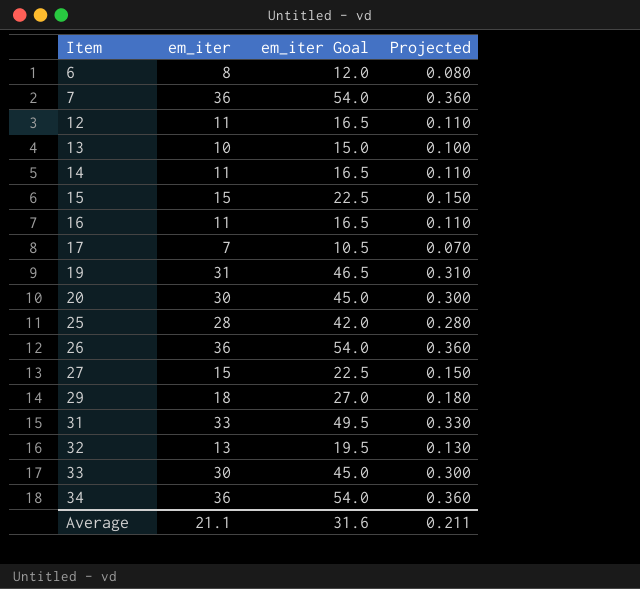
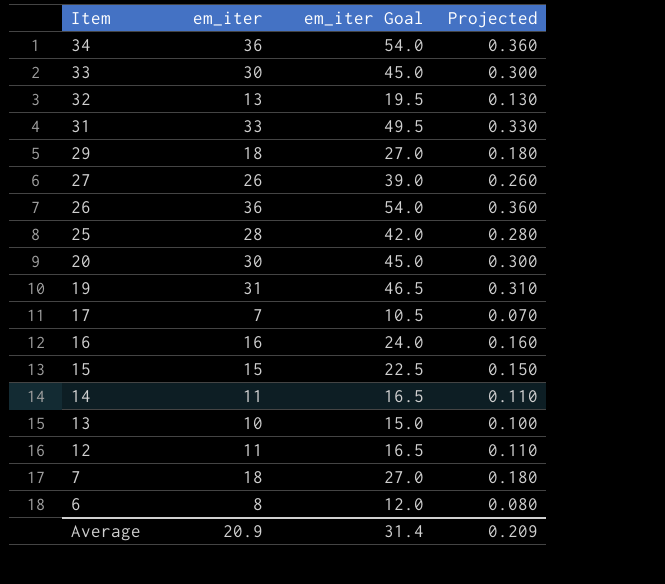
row order: Item ascending -> Item descending
27 | em_iter: 15 -> 26
27 | em_iter Goal: 22.5 -> 39.0
27 | Projected: 0.150 -> 0.260
16 | em_iter: 11 -> 16
16 | em_iter Goal: 16.5 -> 24.0
16 | Projected: 0.110 -> 0.160
7 | em_iter: 36 -> 18
7 | em_iter Goal: 54.0 -> 27.0
7 | Projected: 0.360 -> 0.180
Average | em_iter: 21.1 -> 20.9
Average | em_iter Goal: 31.6 -> 31.4
Average | Projected: 0.211 -> 0.209

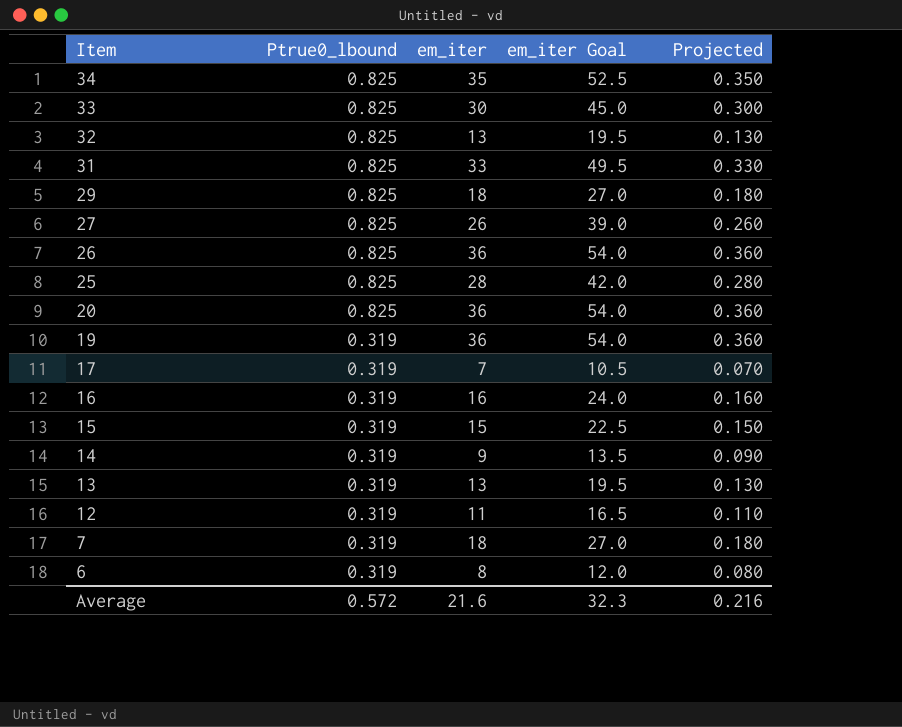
column Ptrue0_lbound | position: none -> 2
34 | em_iter: 36 -> 35
34 | em_iter Goal: 54.0 -> 52.5
34 | Projected: 0.360 -> 0.350
20 | em_iter: 30 -> 36
20 | em_iter Goal: 45.0 -> 54.0
20 | Projected: 0.300 -> 0.360
19 | em_iter: 31 -> 36
19 | em_iter Goal: 46.5 -> 54.0
19 | Projected: 0.310 -> 0.360
14 | em_iter: 11 -> 9
14 | em_iter Goal: 16.5 -> 13.5
14 | Projected: 0.110 -> 0.090
13 | em_iter: 10 -> 13
13 | em_iter Goal: 15.0 -> 19.5
13 | Projected: 0.100 -> 0.130
Average | em_iter: 20.9 -> 21.6
Average | em_iter Goal: 31.4 -> 32.3
Average | Projected: 0.209 -> 0.216

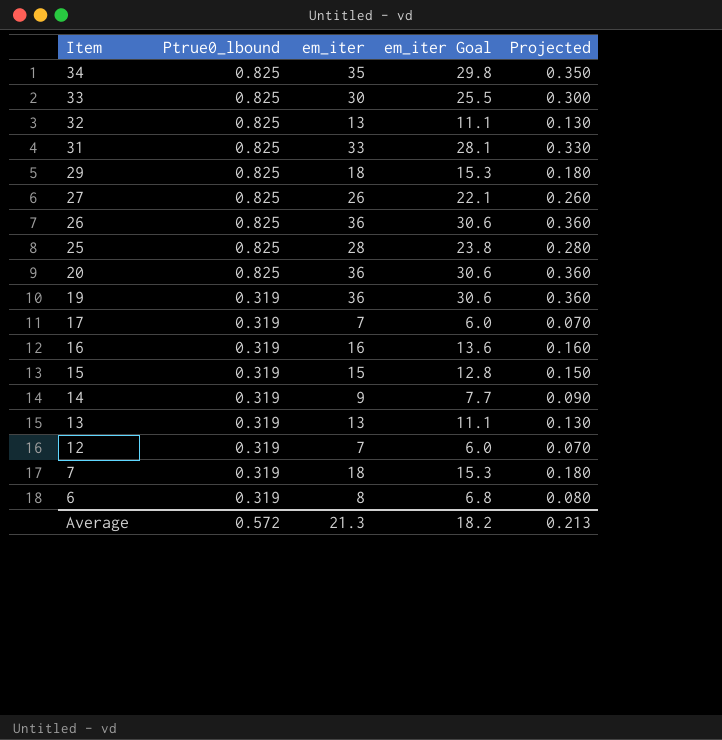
column em_iter Goal | formula: [em_iter] * 1.5 -> [em_iter] * 0.85
12 | em_iter: 11 -> 7
12 | Projected: 0.110 -> 0.070
Average | em_iter: 21.6 -> 21.3
Average | em_iter Goal: 32.3 -> 18.2
Average | Projected: 0.216 -> 0.213

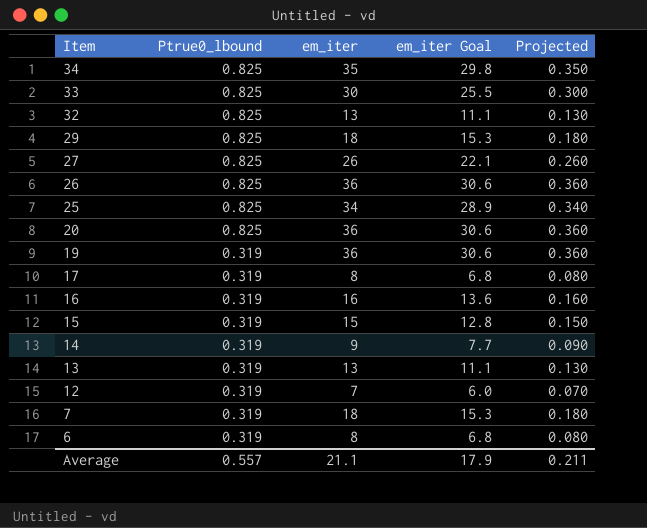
row 31: 0.825 | 33 | 28.1 | 0.330 -> none
25 | em_iter: 28 -> 34
25 | em_iter Goal: 23.8 -> 28.9
25 | Projected: 0.280 -> 0.340
17 | em_iter: 7 -> 8
17 | em_iter Goal: 6.0 -> 6.8
17 | Projected: 0.070 -> 0.080
Average | Ptrue0_lbound: 0.572 -> 0.557
Average | em_iter: 21.3 -> 21.1
Average | em_iter Goal: 18.2 -> 17.9
Average | Projected: 0.213 -> 0.211

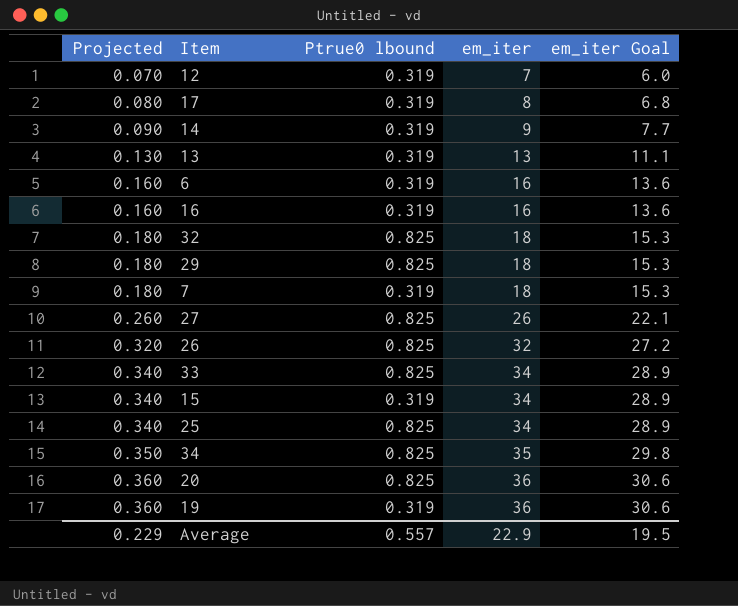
row order: Item descending -> Projected ascending
column Projected | position: 5 -> 1
column name: Ptrue0_lbound -> Ptrue0 lbound
6 | Projected: 0.080 -> 0.160
6 | em_iter: 8 -> 16
6 | em_iter Goal: 6.8 -> 13.6
32 | Projected: 0.130 -> 0.180
32 | em_iter: 13 -> 18
32 | em_iter Goal: 11.1 -> 15.3
26 | Projected: 0.360 -> 0.320
26 | em_iter: 36 -> 32
26 | em_iter Goal: 30.6 -> 27.2
33 | Projected: 0.300 -> 0.340
33 | em_iter: 30 -> 34
33 | em_iter Goal: 25.5 -> 28.9
15 | Projected: 0.150 -> 0.340
15 | em_iter: 15 -> 34
15 | em_iter Goal: 12.8 -> 28.9
Average | Projected: 0.211 -> 0.229
Average | em_iter: 21.1 -> 22.9
Average | em_iter Goal: 17.9 -> 19.5

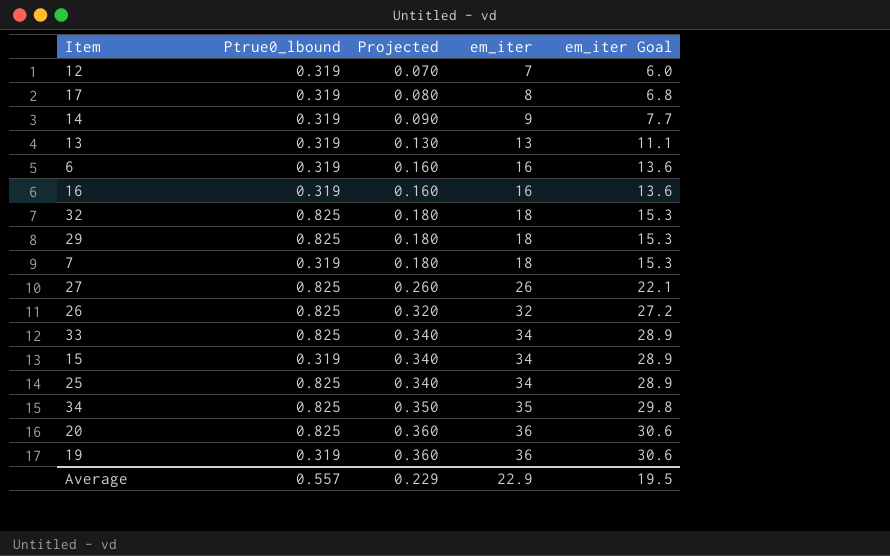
column name: Ptrue0 lbound -> Ptrue0_lbound
column Projected | position: 1 -> 3

